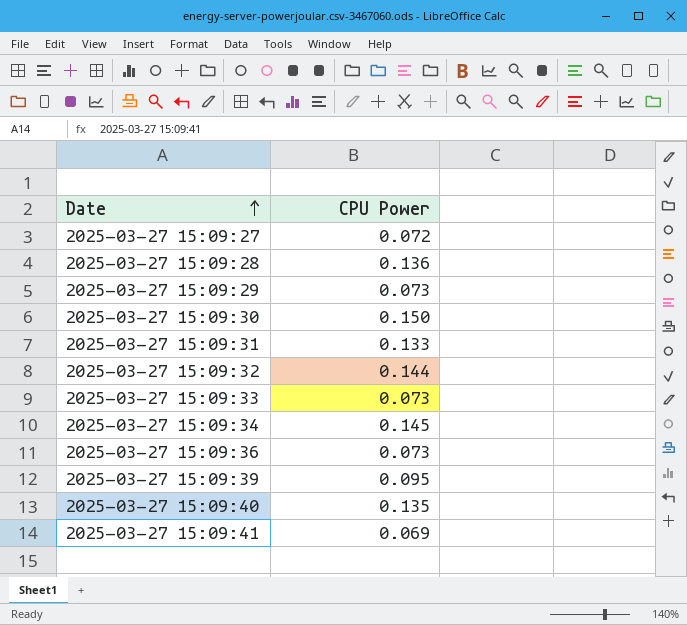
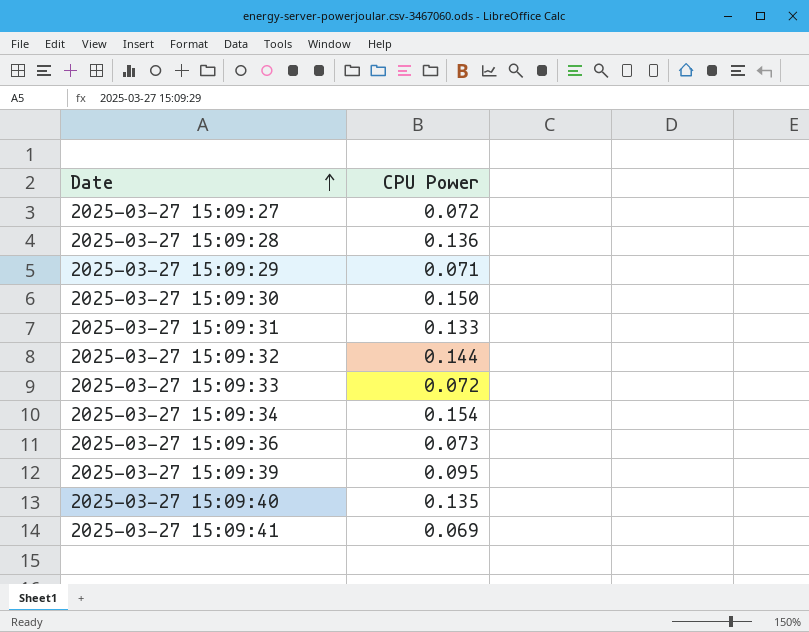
2025-03-27 15:09:29 | CPU Power: 0.073 -> 0.071
2025-03-27 15:09:33 | CPU Power: 0.073 -> 0.072
2025-03-27 15:09:34 | CPU Power: 0.145 -> 0.154

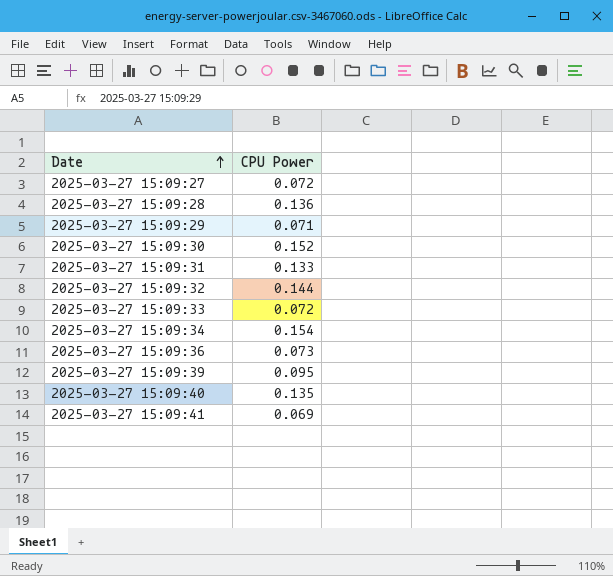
2025-03-27 15:09:30 | CPU Power: 0.150 -> 0.152

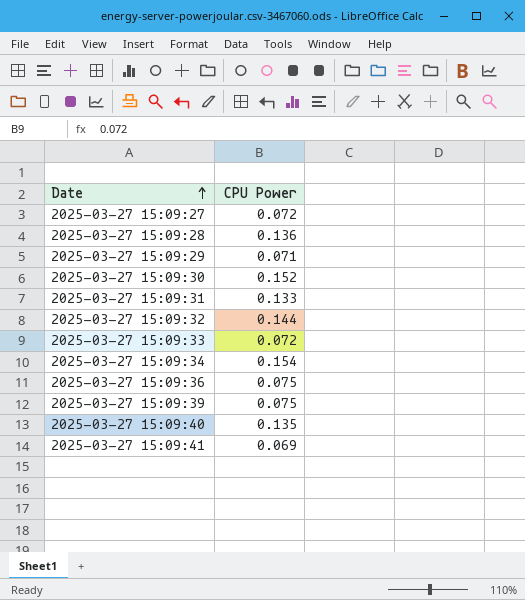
2025-03-27 15:09:36 | CPU Power: 0.073 -> 0.075
2025-03-27 15:09:39 | CPU Power: 0.095 -> 0.075

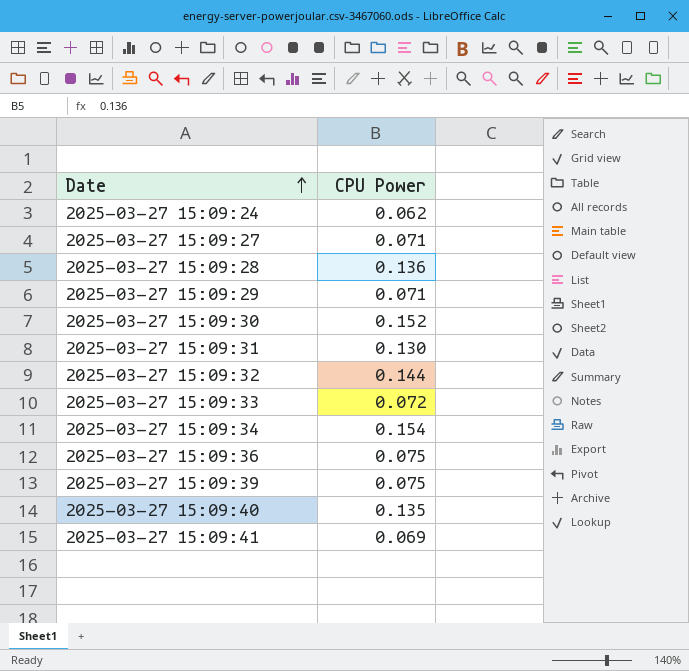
row 2025-03-27 15:09:24: none -> 0.062
2025-03-27 15:09:27 | CPU Power: 0.072 -> 0.071
2025-03-27 15:09:31 | CPU Power: 0.133 -> 0.130

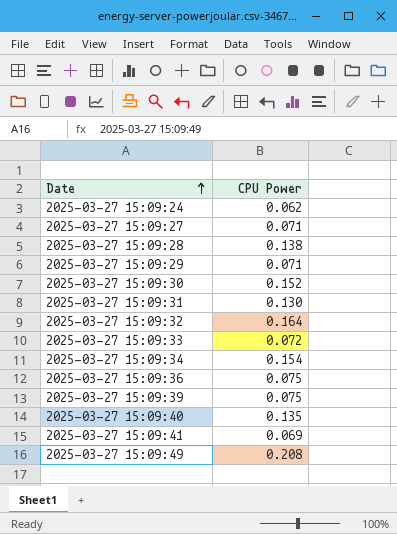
2025-03-27 15:09:28 | CPU Power: 0.136 -> 0.138
2025-03-27 15:09:32 | CPU Power: 0.144 -> 0.164
row 2025-03-27 15:09:49: none -> 0.208

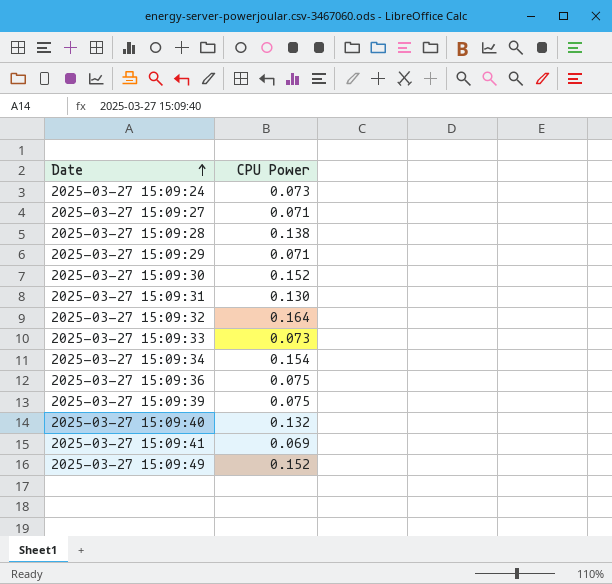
2025-03-27 15:09:24 | CPU Power: 0.062 -> 0.073
2025-03-27 15:09:33 | CPU Power: 0.072 -> 0.073
2025-03-27 15:09:40 | CPU Power: 0.135 -> 0.132
2025-03-27 15:09:49 | CPU Power: 0.208 -> 0.152

